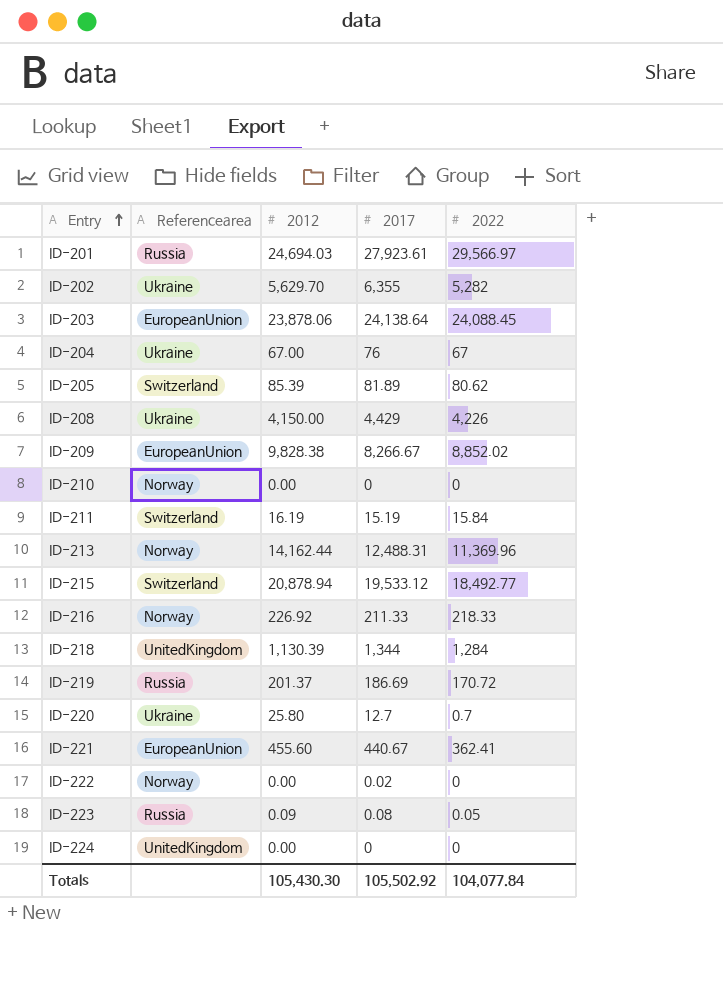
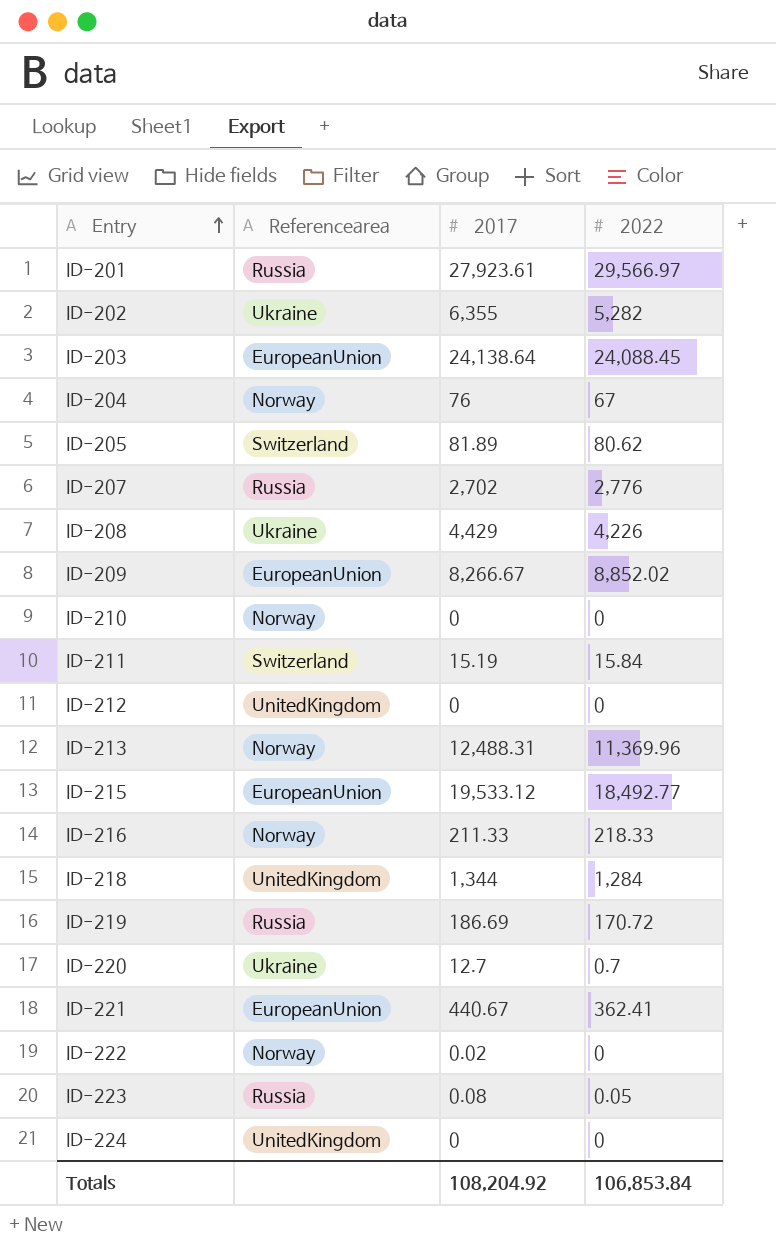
column 2012 | position: 3 -> none
ID-204 | Referencearea: Ukraine -> Norway
row ID-207: none -> Russia | 2,702 | 2,776
row ID-212: none -> UnitedKingdom | 0 | 0
ID-215 | Referencearea: Switzerland -> EuropeanUnion
Totals | 2017: 105,502.92 -> 108,204.92
Totals | 2022: 104,077.84 -> 106,853.84

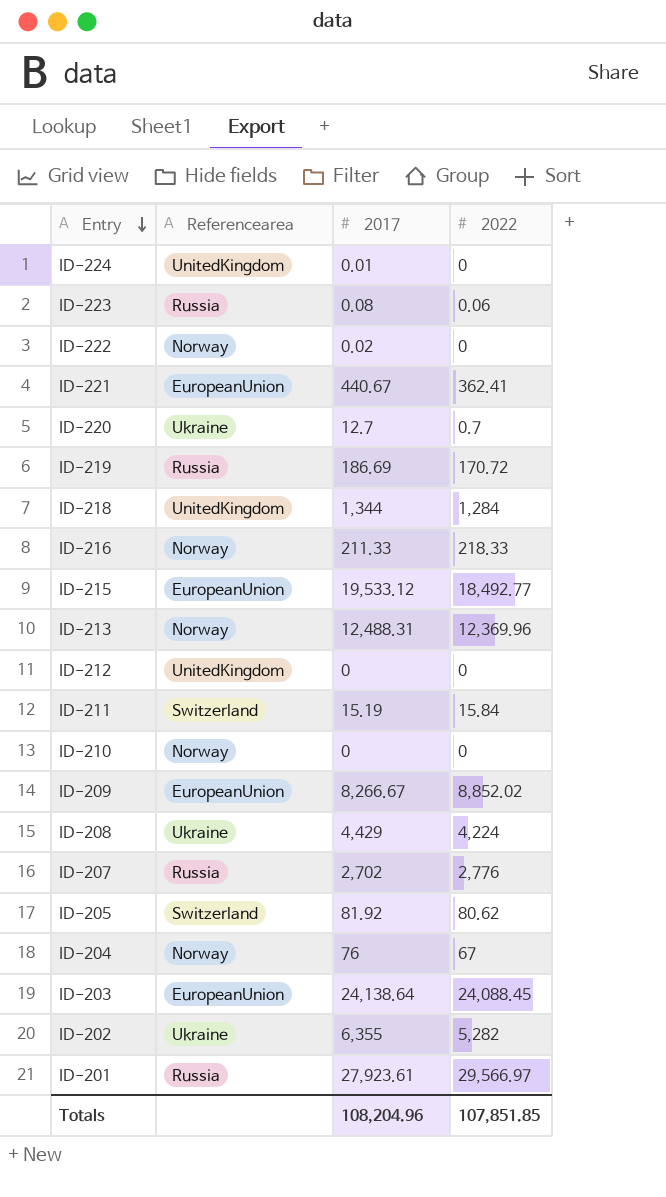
row order: Entry ascending -> Entry descending
ID-224 | 2017: 0 -> 0.01
ID-223 | 2022: 0.05 -> 0.06
ID-213 | 2022: 11,369.96 -> 12,369.96
ID-208 | 2022: 4,226 -> 4,224
ID-205 | 2017: 81.89 -> 81.92
Totals | 2017: 108,204.92 -> 108,204.96
Totals | 2022: 106,853.84 -> 107,851.85

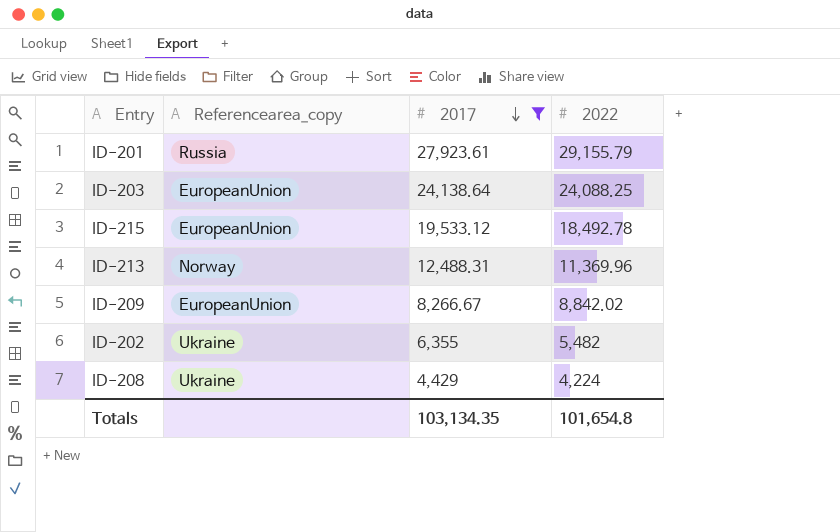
filter: none -> 2017 >= 4,429
row order: Entry descending -> 2017 descending
column name: Referencearea -> Referencearea_copy
ID-201 | 2022: 29,566.97 -> 29,155.79
ID-203 | 2022: 24,088.45 -> 24,088.25
ID-215 | 2022: 18,492.77 -> 18,492.78
ID-213 | 2022: 12,369.96 -> 11,369.96
ID-209 | 2022: 8,852.02 -> 8,842.02
ID-202 | 2022: 5,282 -> 5,482
Totals | 2017: 108,204.96 -> 103,134.35
Totals | 2022: 107,851.85 -> 101,654.8

